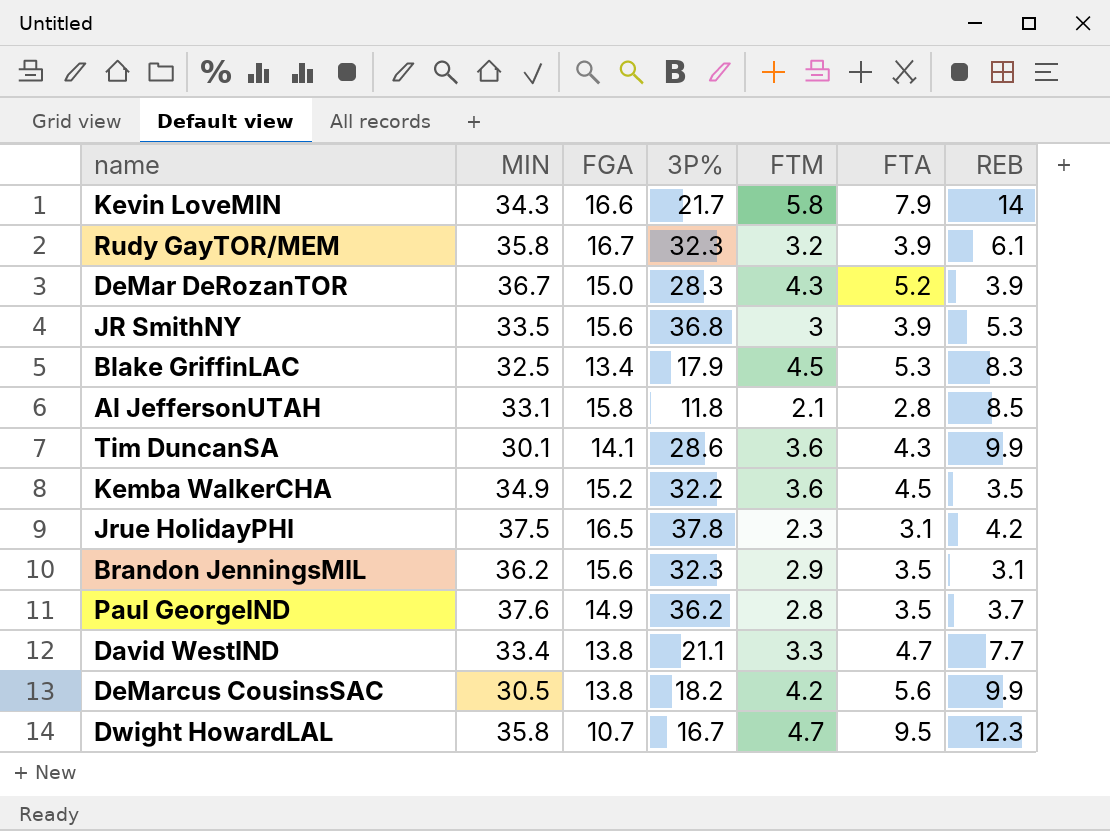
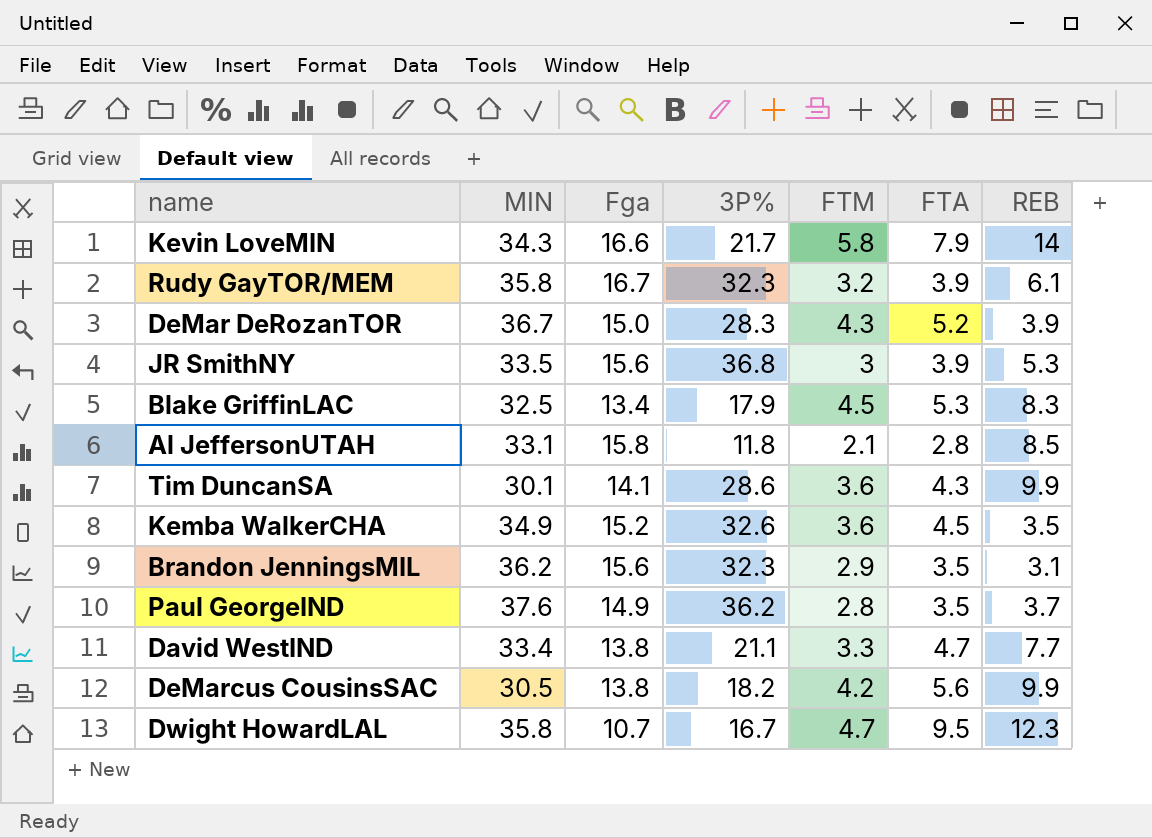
column name: FGA -> Fga
row Jrue HolidayPHI: 37.5 | 16.5 | 37.8 | 2.3 | 3.1 | 4.2 -> none
Kemba WalkerCHA | 3P%: 32.2 -> 32.6

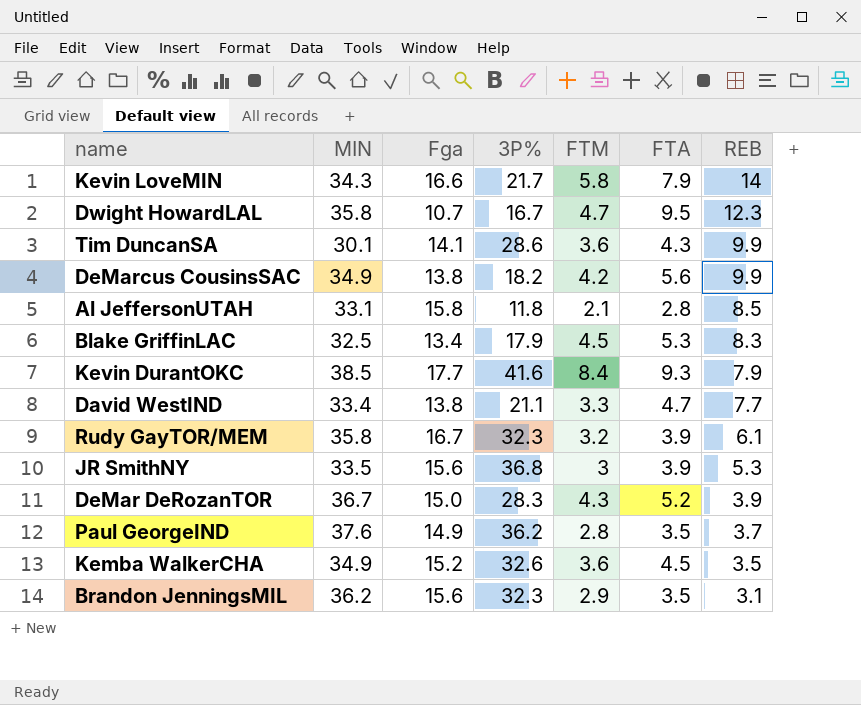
row order: none -> REB descending
DeMarcus CousinsSAC | MIN: 30.5 -> 34.9
row Kevin DurantOKC: none -> 38.5 | 17.7 | 41.6 | 8.4 | 9.3 | 7.9

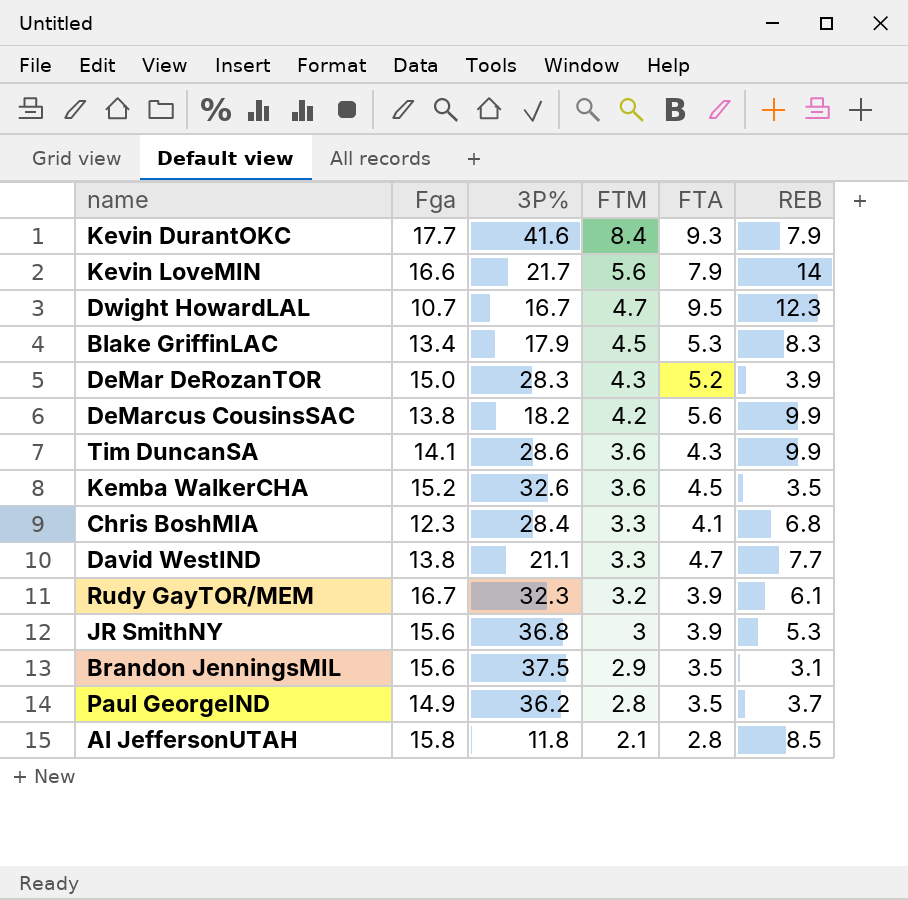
row order: REB descending -> FTM descending
column MIN | position: 2 -> none
Kevin LoveMIN | FTM: 5.8 -> 5.6
row Chris BoshMIA: none -> 12.3 | 28.4 | 3.3 | 4.1 | 6.8
Brandon JenningsMIL | 3P%: 32.3 -> 37.5

